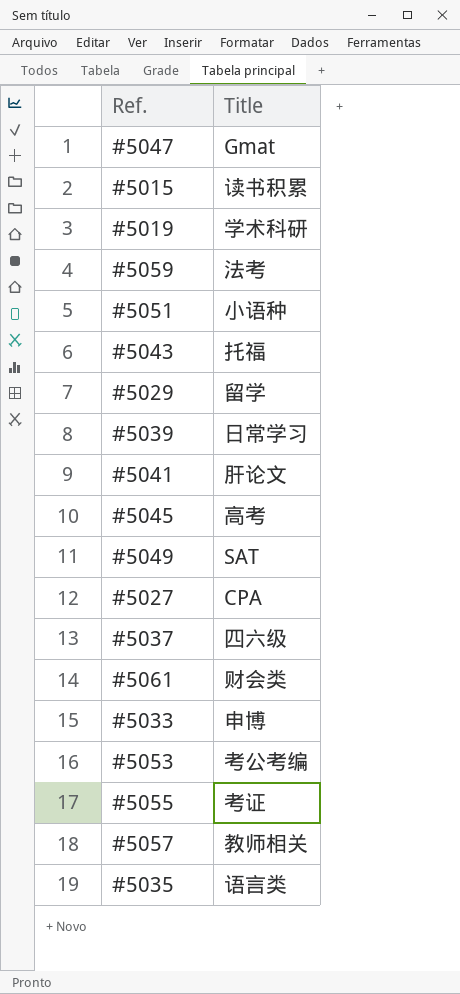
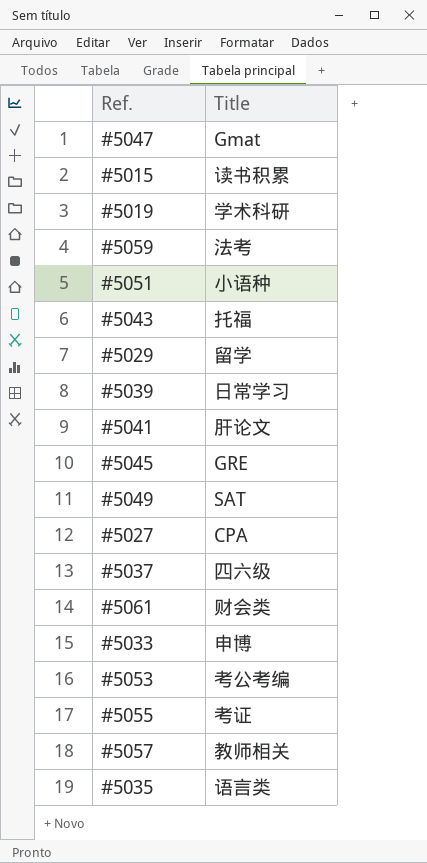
#5045 | Title: 高考 -> GRE

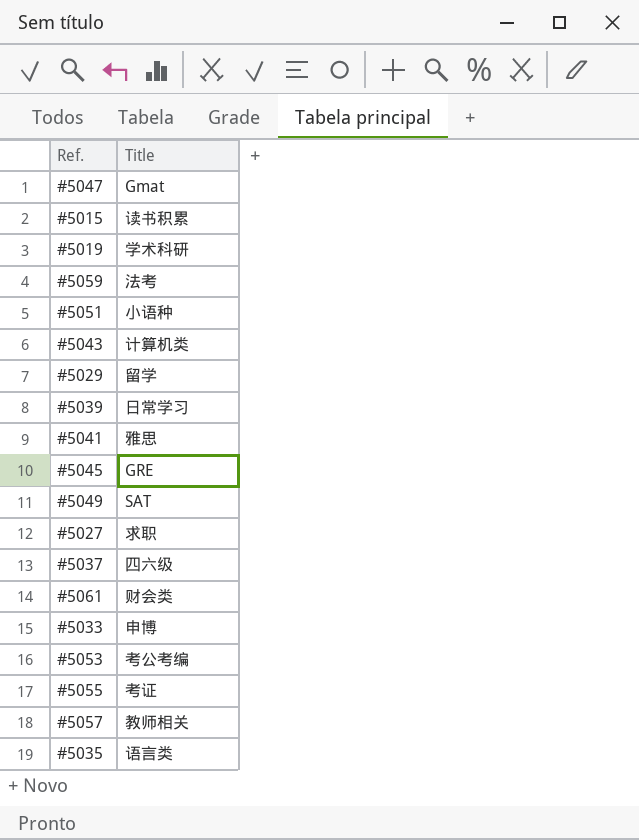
#5043 | Title: 托福 -> 计算机类
#5041 | Title: 肝论文 -> 雅思
#5027 | Title: CPA -> 求职

